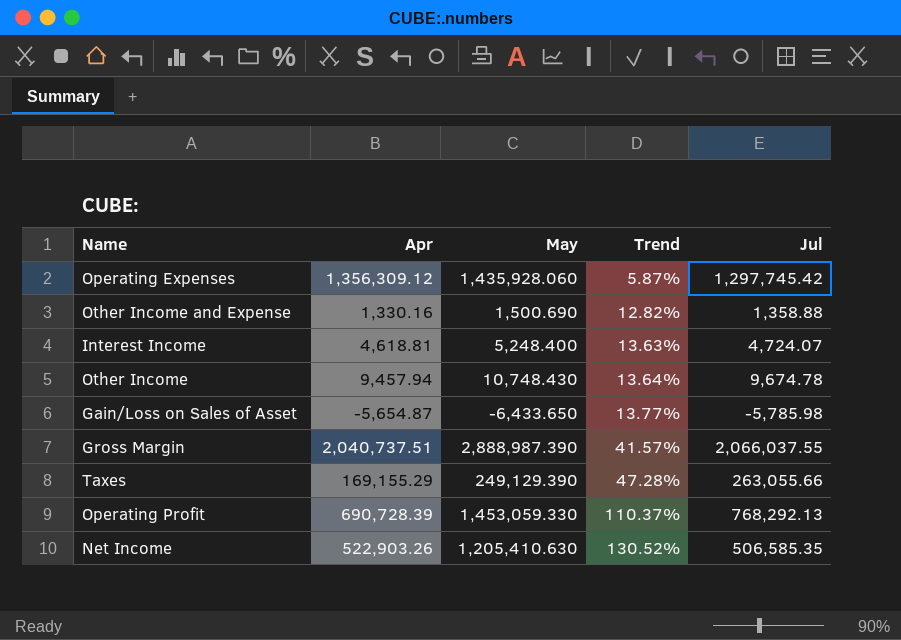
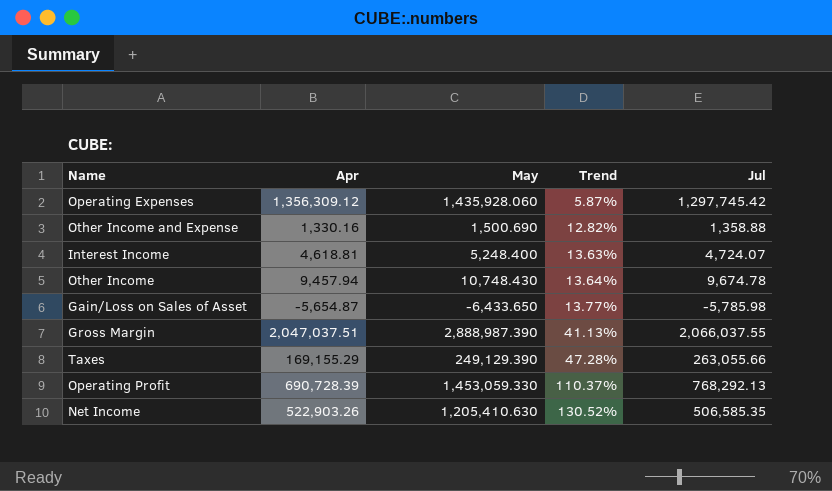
Gross Margin | Apr: 2,040,737.51 -> 2,047,037.51
Gross Margin | Trend: 41.57% -> 41.13%

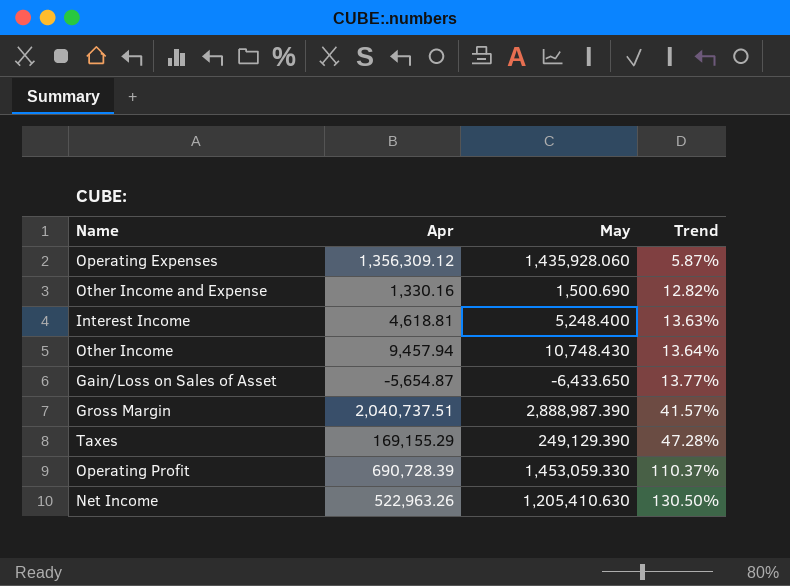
column Jul | position: 5 -> none
Gross Margin | Apr: 2,047,037.51 -> 2,040,737.51
Gross Margin | Trend: 41.13% -> 41.57%
Net Income | Apr: 522,903.26 -> 522,963.26
Net Income | Trend: 130.52% -> 130.50%

